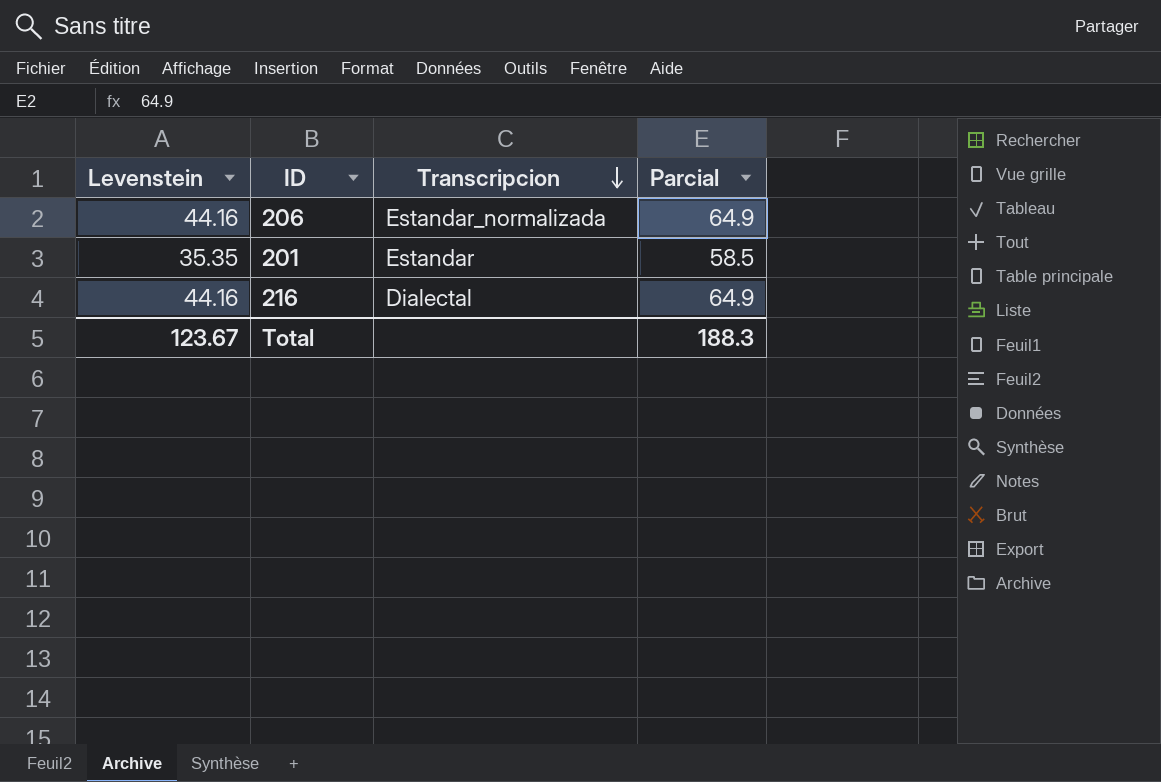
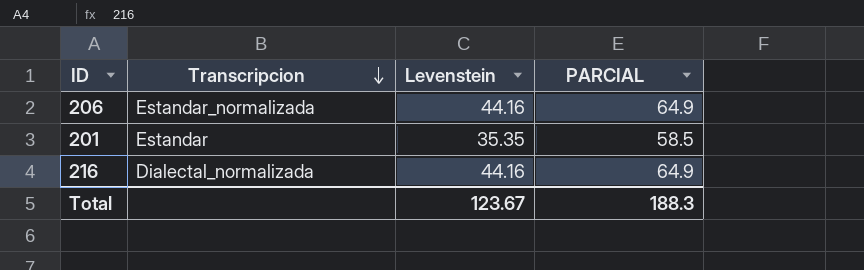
column Levenstein | position: 1 -> 3
column name: Parcial -> PARCIAL
216 | Transcripcion: Dialectal -> Dialectal_normalizada

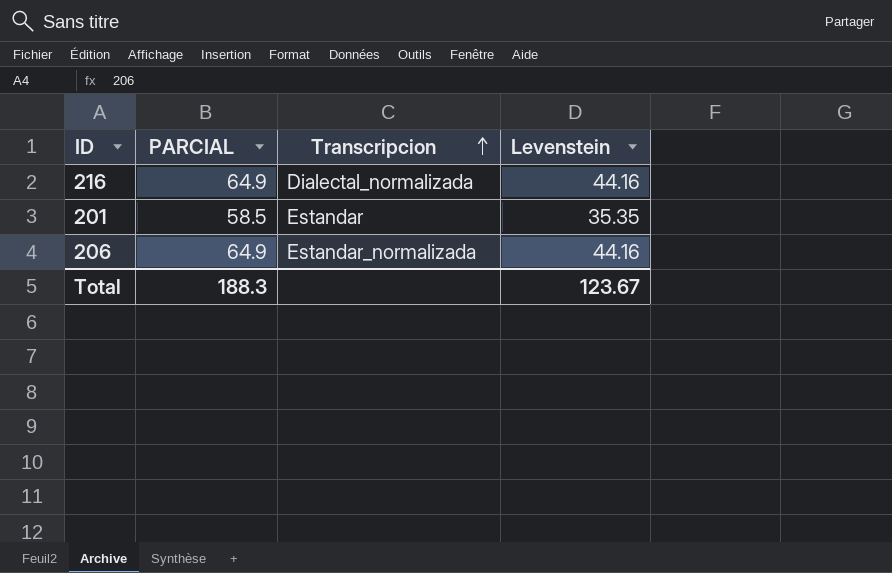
row order: Transcripcion descending -> Transcripcion ascending
column PARCIAL | position: 4 -> 2

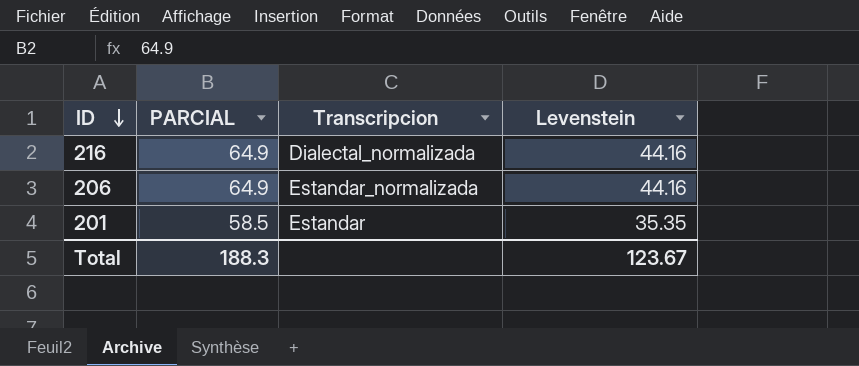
row order: Transcripcion ascending -> ID descending

